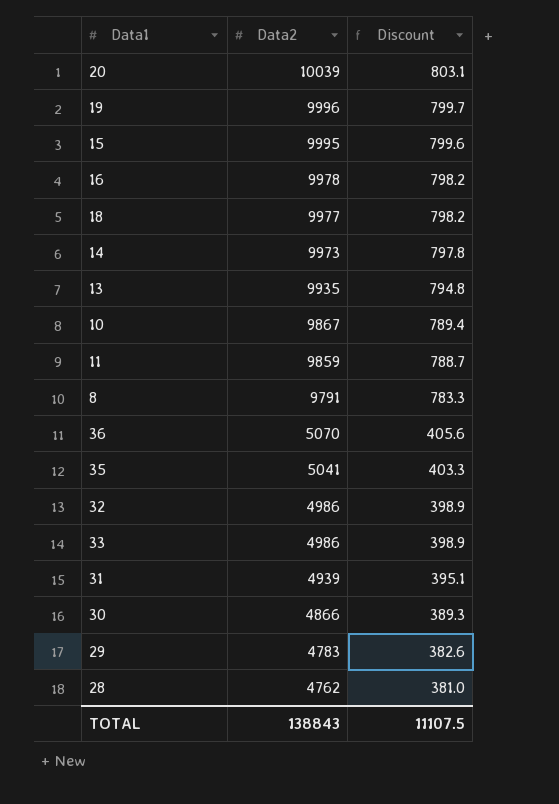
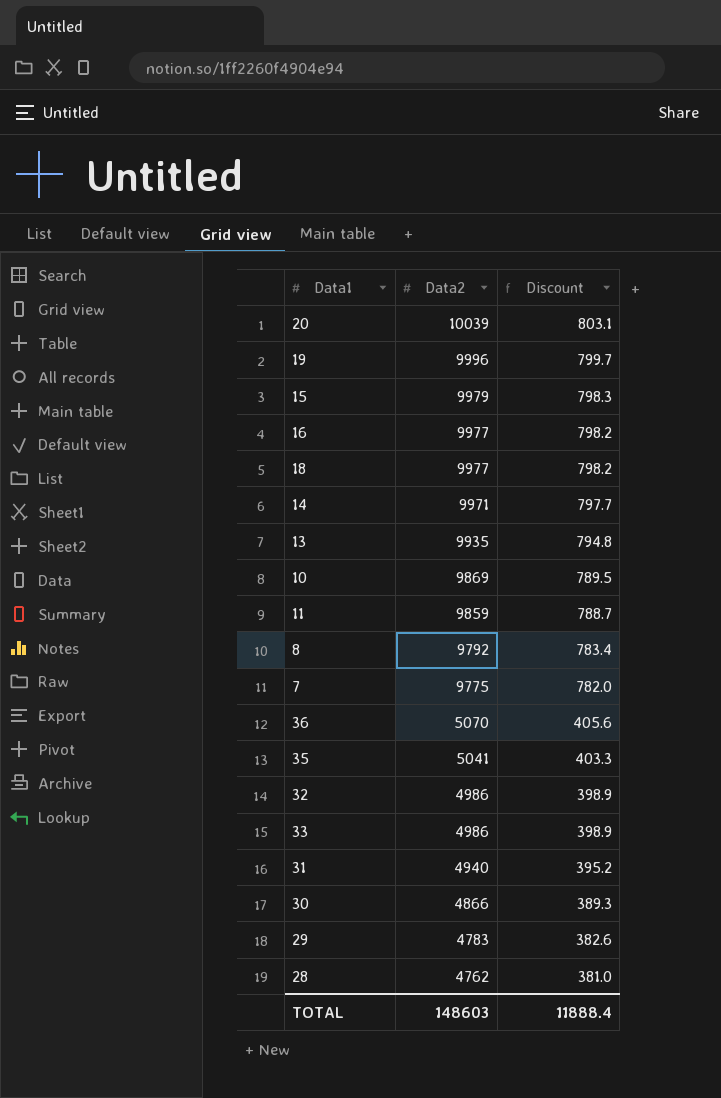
15 | Data2: 9995 -> 9979
15 | Discount: 799.6 -> 798.3
16 | Data2: 9978 -> 9977
14 | Data2: 9973 -> 9971
14 | Discount: 797.8 -> 797.7
10 | Data2: 9867 -> 9869
10 | Discount: 789.4 -> 789.5
8 | Data2: 9791 -> 9792
8 | Discount: 783.3 -> 783.4
row 7: none -> 9775 | 782.0
31 | Data2: 4939 -> 4940
31 | Discount: 395.1 -> 395.2
TOTAL | Data2: 138843 -> 148603
TOTAL | Discount: 11107.5 -> 11888.4

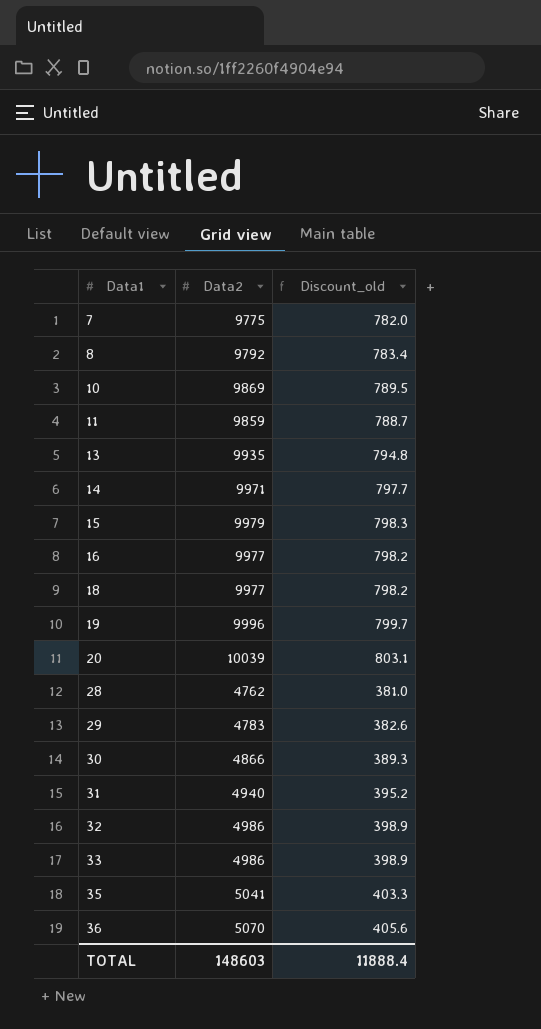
row order: Data2 descending -> Data1 ascending
column name: Discount -> Discount_old

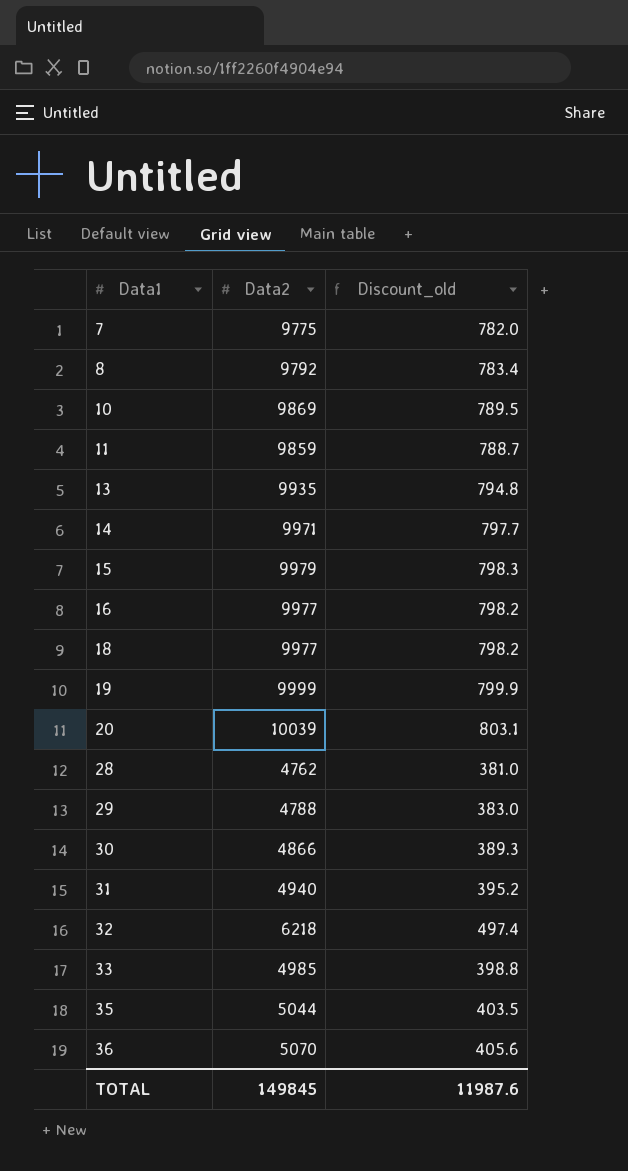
19 | Data2: 9996 -> 9999
19 | Discount_old: 799.7 -> 799.9
29 | Data2: 4783 -> 4788
29 | Discount_old: 382.6 -> 383.0
32 | Data2: 4986 -> 6218
32 | Discount_old: 398.9 -> 497.4
33 | Data2: 4986 -> 4985
33 | Discount_old: 398.9 -> 398.8
35 | Data2: 5041 -> 5044
35 | Discount_old: 403.3 -> 403.5
TOTAL | Data2: 148603 -> 149845
TOTAL | Discount_old: 11888.4 -> 11987.6

